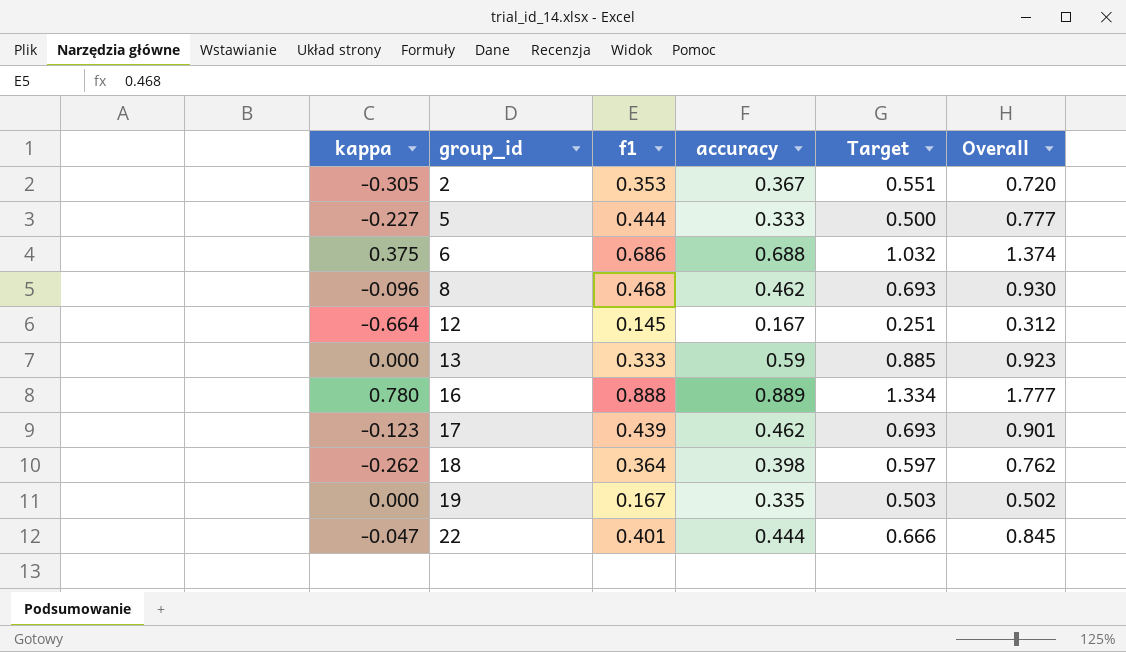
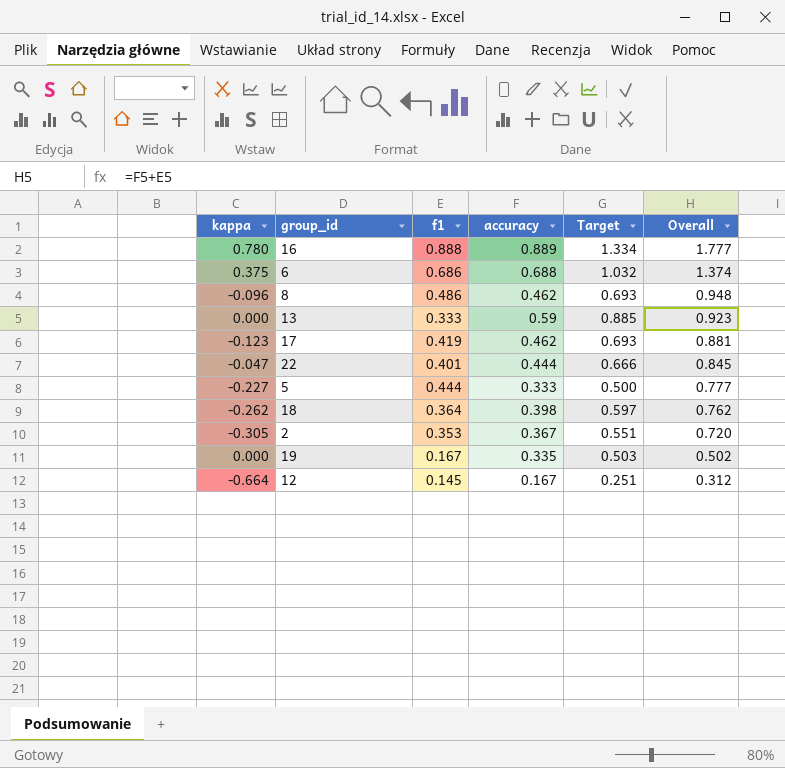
row order: group_id ascending -> Overall descending
8 | f1: 0.468 -> 0.486
8 | Overall: 0.930 -> 0.948
17 | f1: 0.439 -> 0.419
17 | Overall: 0.901 -> 0.881

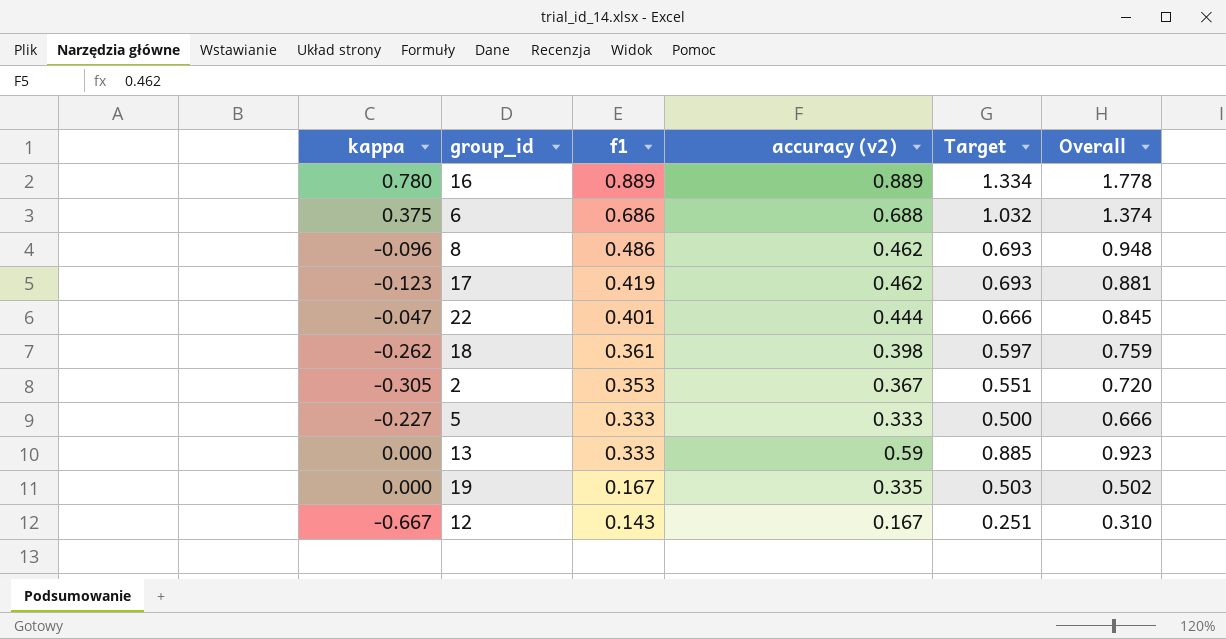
row order: Overall descending -> f1 descending
column name: accuracy -> accuracy (v2)
16 | f1: 0.888 -> 0.889
16 | Overall: 1.777 -> 1.778
18 | f1: 0.364 -> 0.361
18 | Overall: 0.762 -> 0.759
5 | f1: 0.444 -> 0.333
5 | Overall: 0.777 -> 0.666
12 | kappa: -0.664 -> -0.667
12 | f1: 0.145 -> 0.143
12 | Overall: 0.312 -> 0.310

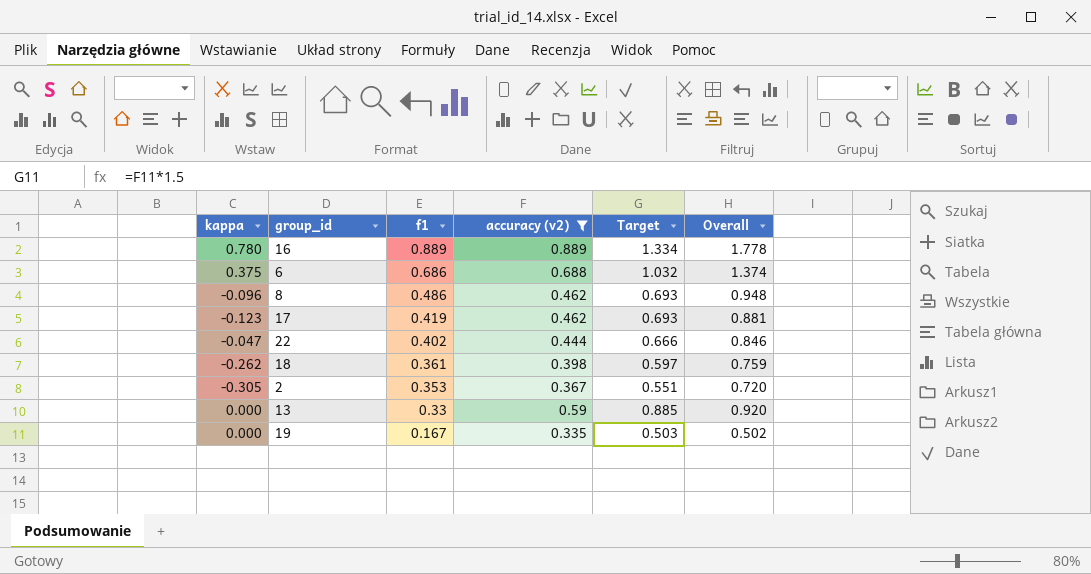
filter: none -> accuracy (v2) >= 0.335
22 | f1: 0.401 -> 0.402
22 | Overall: 0.845 -> 0.846
13 | f1: 0.333 -> 0.33
13 | Overall: 0.923 -> 0.920

